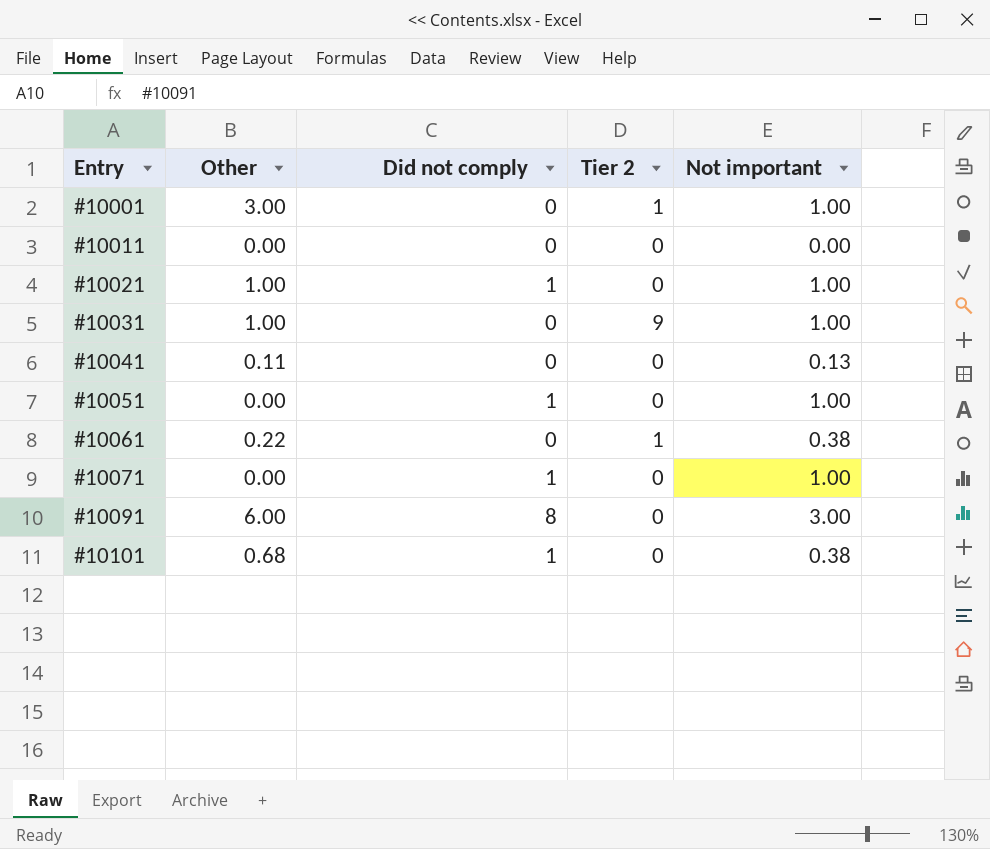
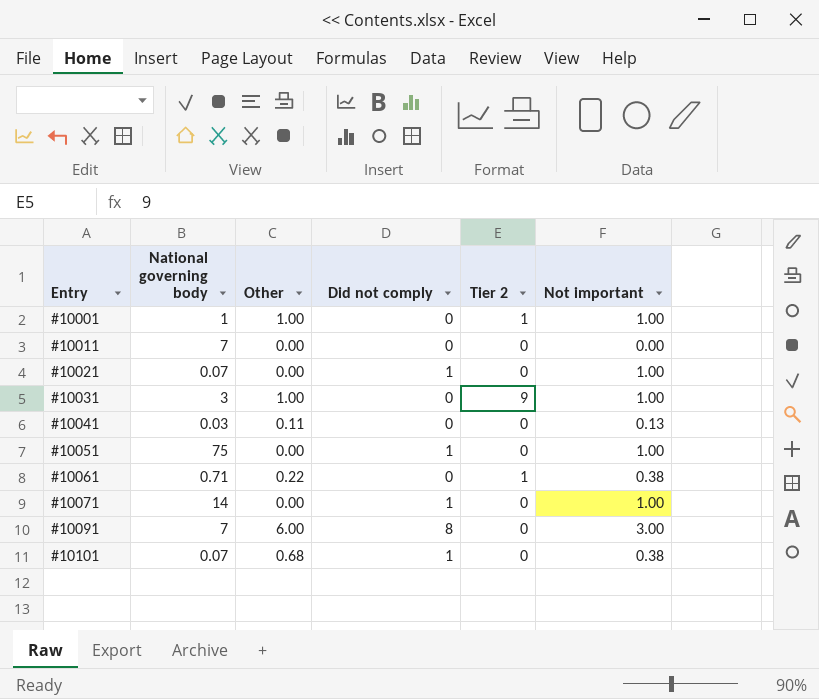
column National governing body | position: none -> 2
#10001 | Other: 3.00 -> 1.00
#10021 | Other: 1.00 -> 0.00

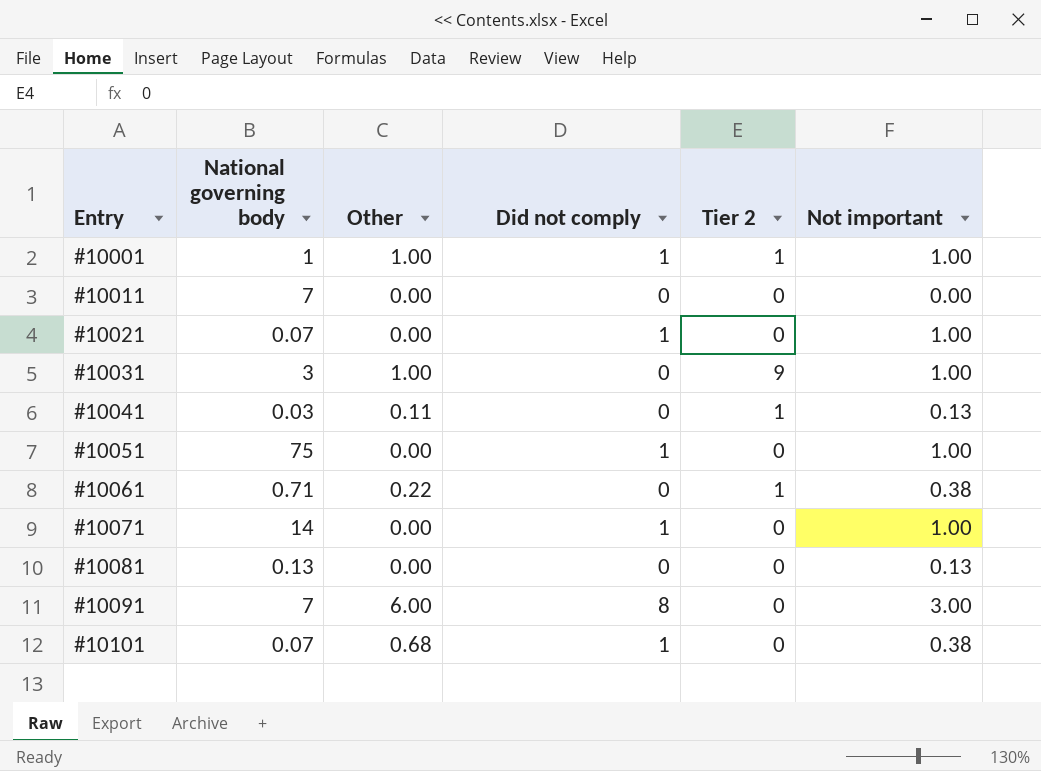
#10001 | Did not comply: 0 -> 1
#10041 | Tier 2: 0 -> 1
row #10081: none -> 0.13 | 0.00 | 0 | 0 | 0.13

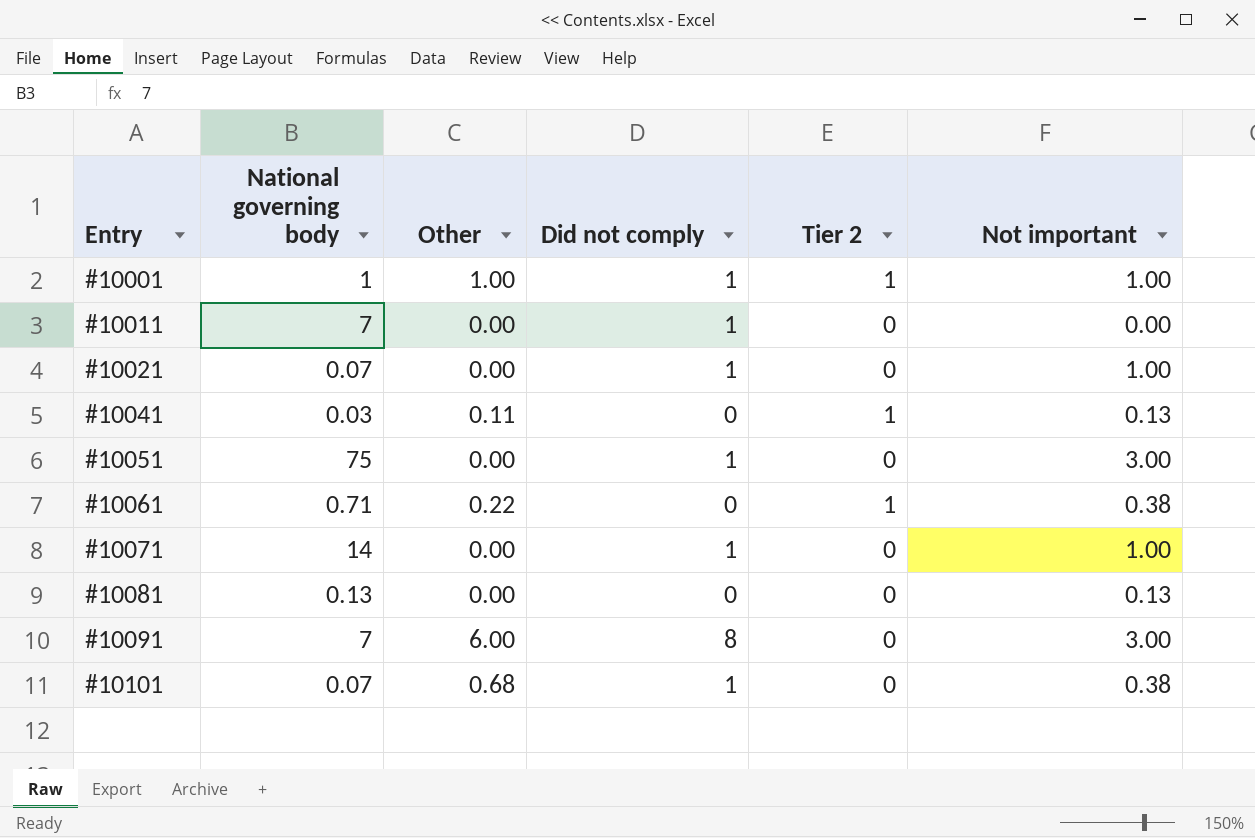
row #10031: 3 | 1.00 | 0 | 9 | 1.00 -> none
#10011 | Did not comply: 0 -> 1
#10051 | Not important: 1.00 -> 3.00

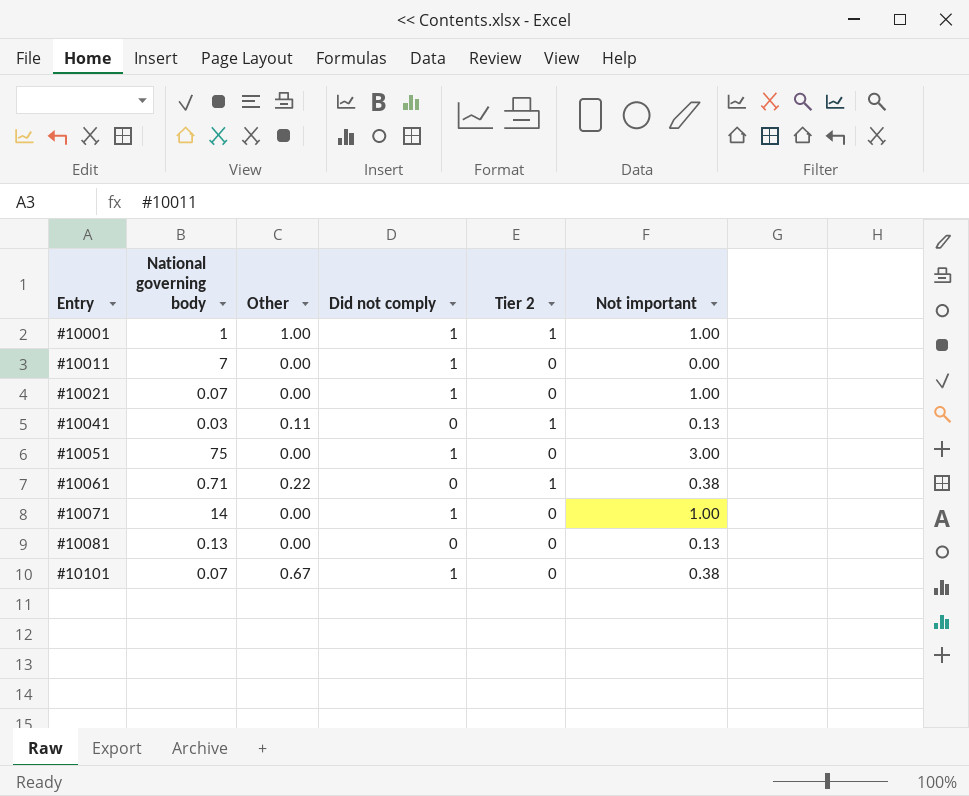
row #10091: 7 | 6.00 | 8 | 0 | 3.00 -> none
#10101 | Other: 0.68 -> 0.67

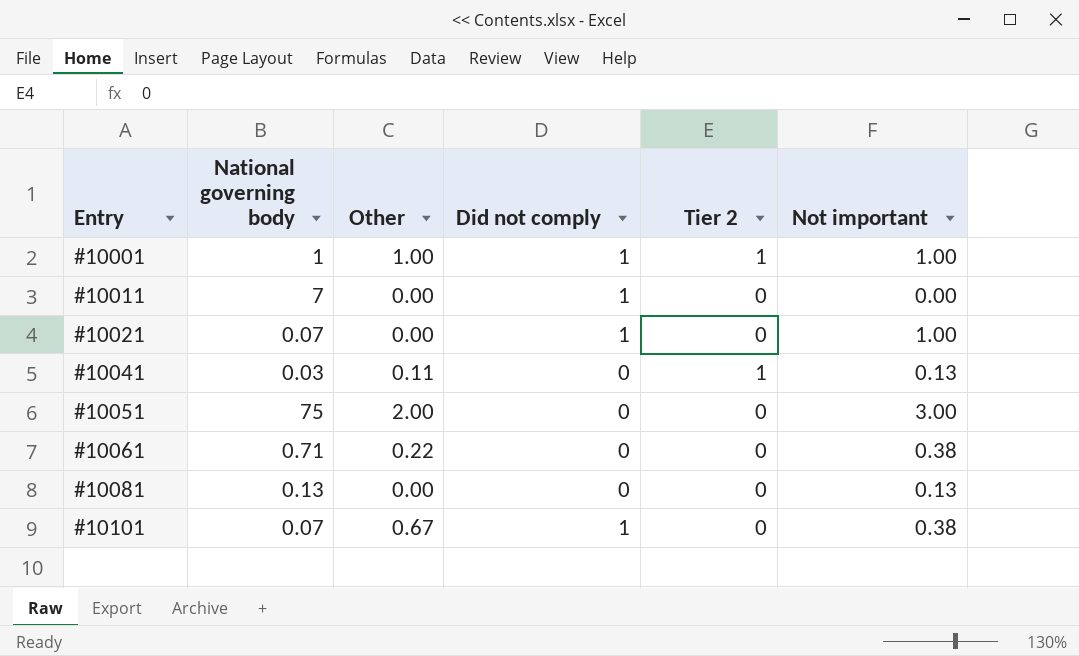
row #10071: 14 | 0.00 | 1 | 0 | 1.00 -> none
#10051 | Other: 0.00 -> 2.00
#10051 | Did not comply: 1 -> 0
#10061 | Tier 2: 1 -> 0

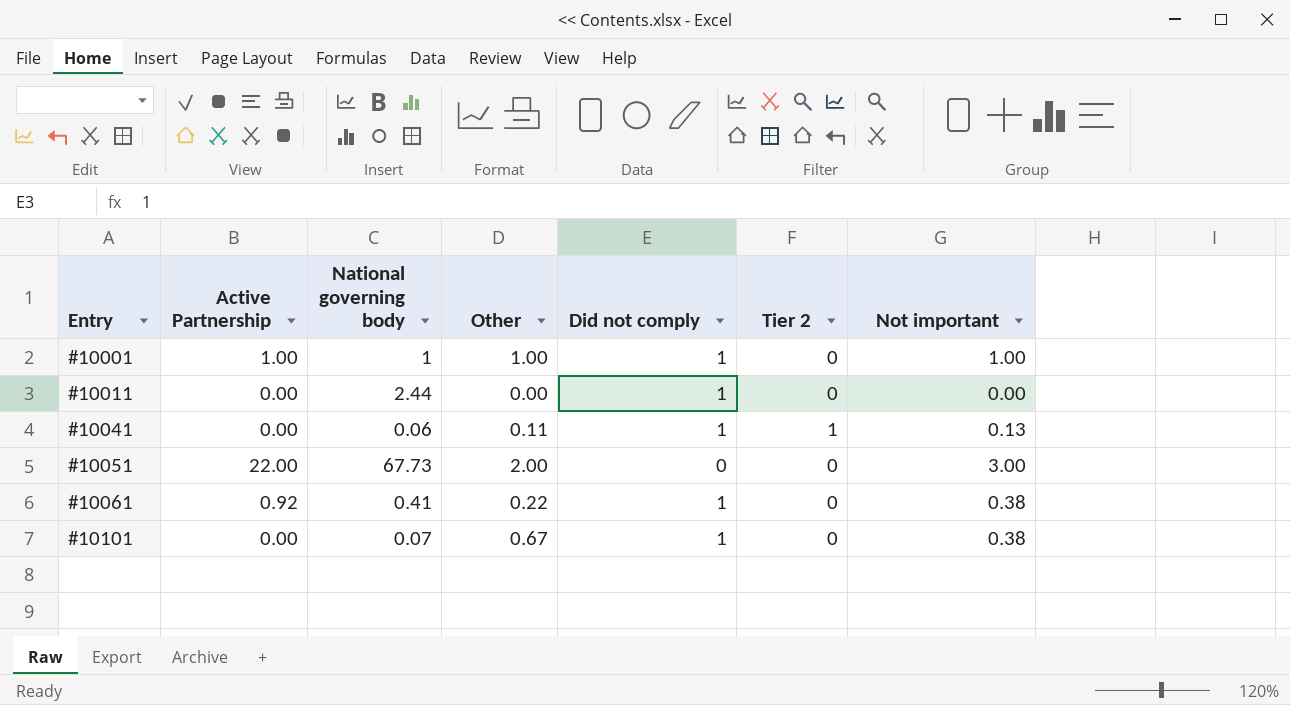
column Active Partnership | position: none -> 2
row #10021: 0.07 | 0.00 | 1 | 0 | 1.00 -> none
row #10081: 0.13 | 0.00 | 0 | 0 | 0.13 -> none
#10001 | Tier 2: 1 -> 0
#10011 | National governing body: 7 -> 2.44
#10041 | National governing body: 0.03 -> 0.06
#10041 | Did not comply: 0 -> 1
#10051 | National governing body: 75 -> 67.73
#10061 | National governing body: 0.71 -> 0.41
#10061 | Did not comply: 0 -> 1

